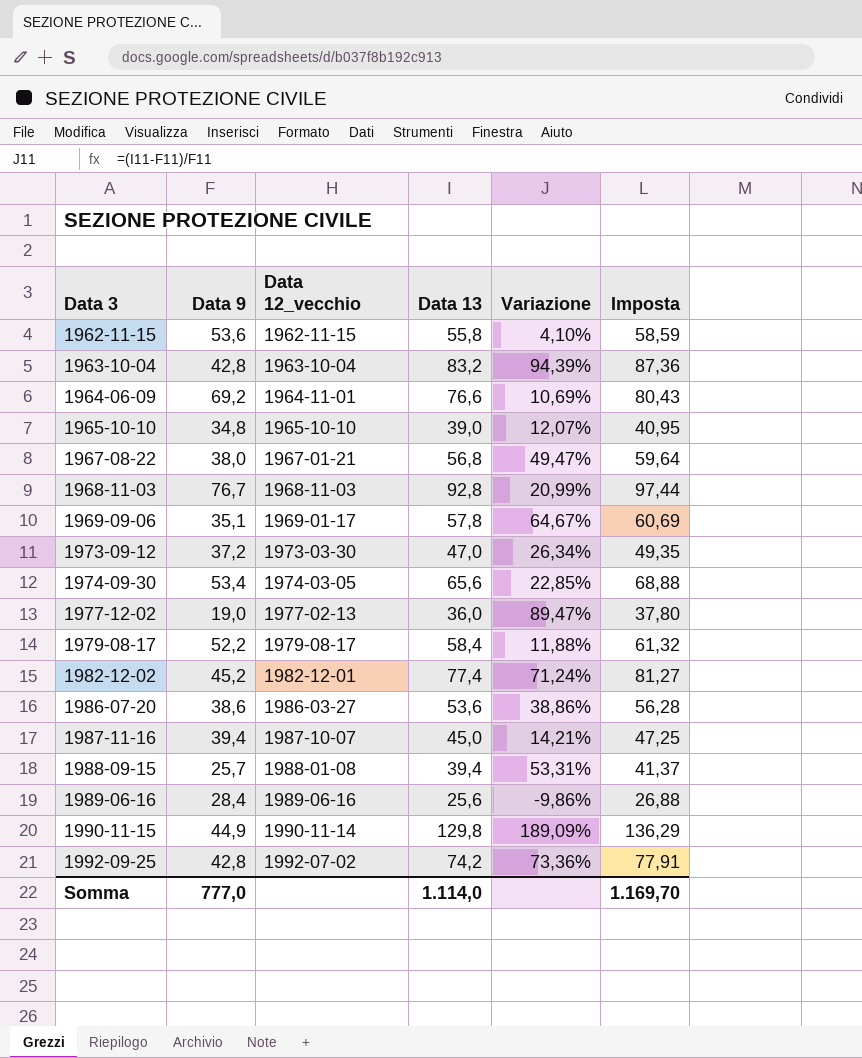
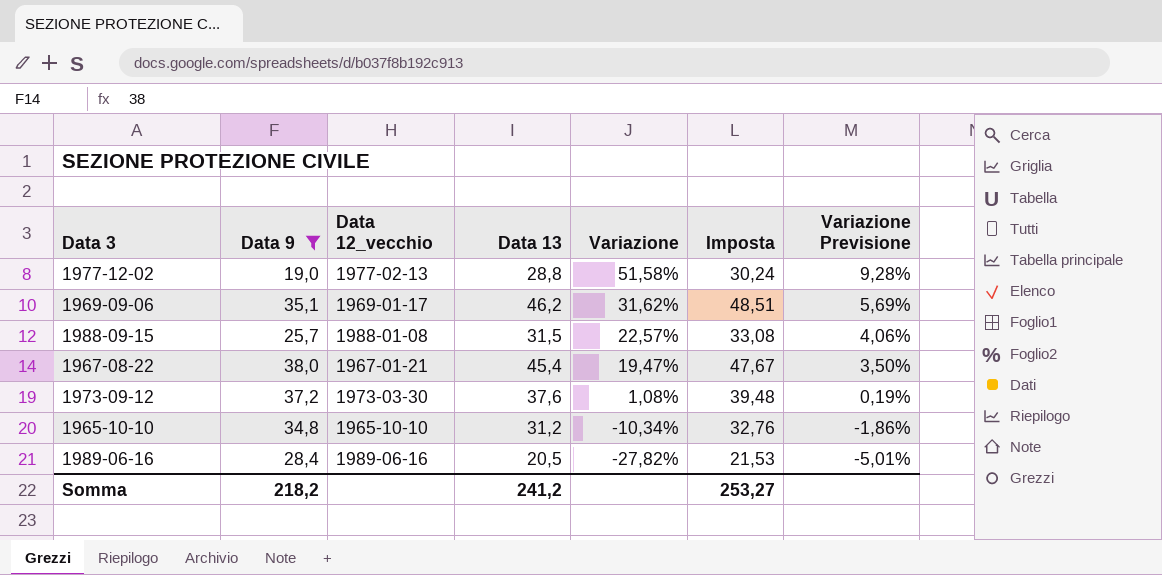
filter: none -> Data 9 <= 38,0
row order: Data 3 ascending -> Variazione descending
column Variazione Previsione | formula: none -> [Variazione] * 0,18
1977-12-02 | Data 13: 36,0 -> 28,8
1977-12-02 | Variazione: 89,47% -> 51,58%
1977-12-02 | Imposta: 37,80 -> 30,24
1969-09-06 | Data 13: 57,8 -> 46,2
1969-09-06 | Variazione: 64,67% -> 31,62%
1969-09-06 | Imposta: 60,69 -> 48,51
1988-09-15 | Data 13: 39,4 -> 31,5
1988-09-15 | Variazione: 53,31% -> 22,57%
1988-09-15 | Imposta: 41,37 -> 33,08
1967-08-22 | Data 13: 56,8 -> 45,4
1967-08-22 | Variazione: 49,47% -> 19,47%
1967-08-22 | Imposta: 59,64 -> 47,67
1973-09-12 | Data 13: 47,0 -> 37,6
1973-09-12 | Variazione: 26,34% -> 1,08%
1973-09-12 | Imposta: 49,35 -> 39,48
1965-10-10 | Data 13: 39,0 -> 31,2
1965-10-10 | Variazione: 12,07% -> -10,34%
1965-10-10 | Imposta: 40,95 -> 32,76
1989-06-16 | Data 13: 25,6 -> 20,5
1989-06-16 | Variazione: -9,86% -> -27,82%
1989-06-16 | Imposta: 26,88 -> 21,53
Somma | Data 9: 777,0 -> 218,2
Somma | Data 13: 1.114,0 -> 241,2
Somma | Imposta: 1.169,70 -> 253,27

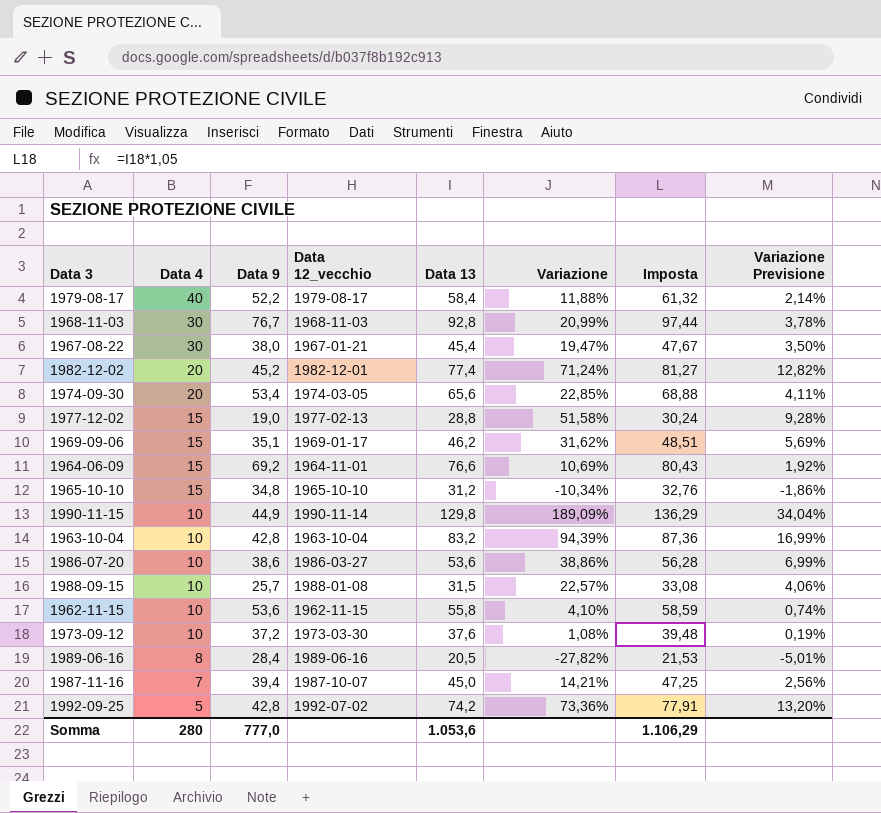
filter: Data 9 <= 38,0 -> none
row order: Variazione descending -> Data 4 descending
column Data 4 | position: none -> 2
Somma | Data 9: 218,2 -> 777,0
Somma | Data 13: 241,2 -> 1.053,6
Somma | Imposta: 253,27 -> 1.106,29

